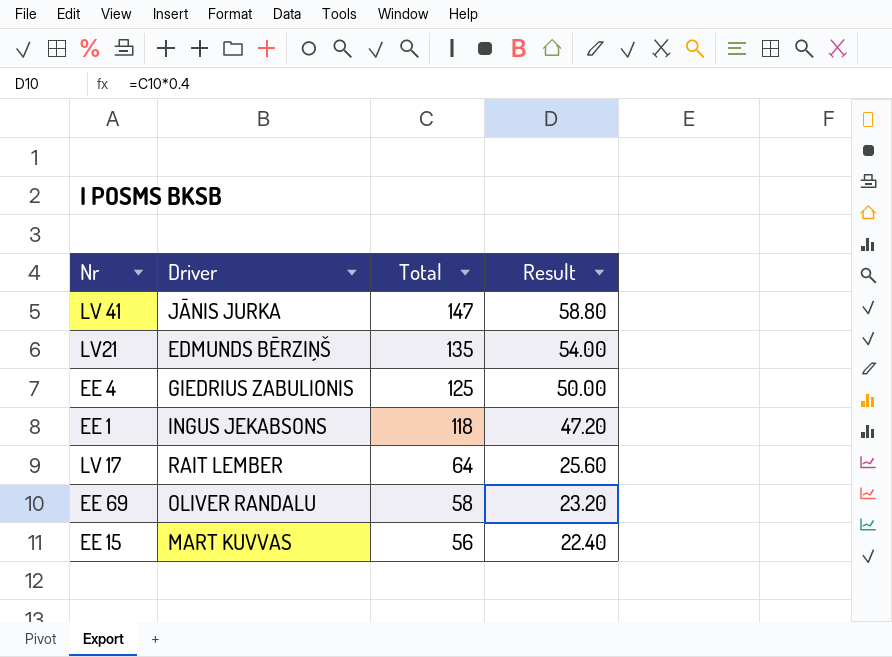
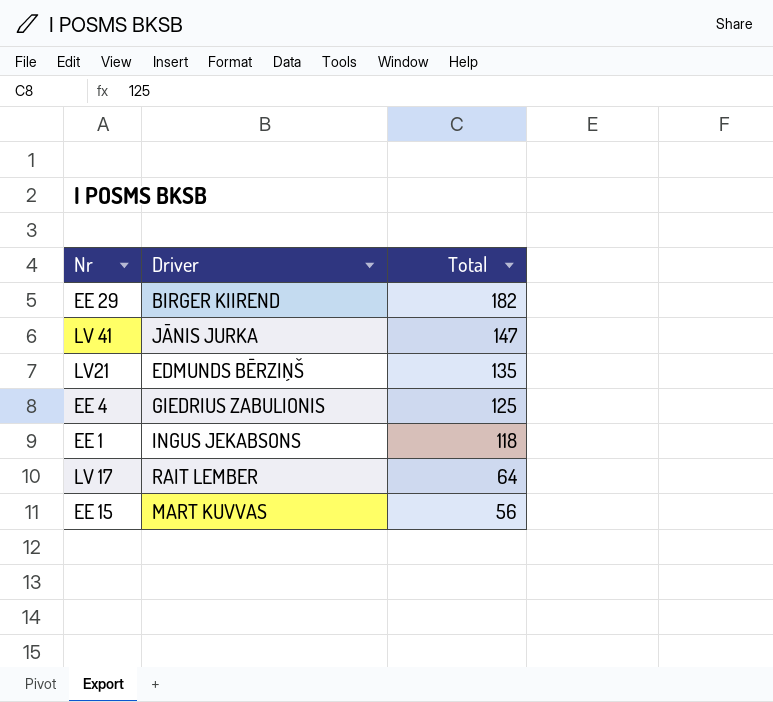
column Result | formula: [Total] * 0.4 -> none
row EE 69: OLIVER RANDALU | 58 | 23.20 -> none
row EE 29: none -> BIRGER KIIREND | 182

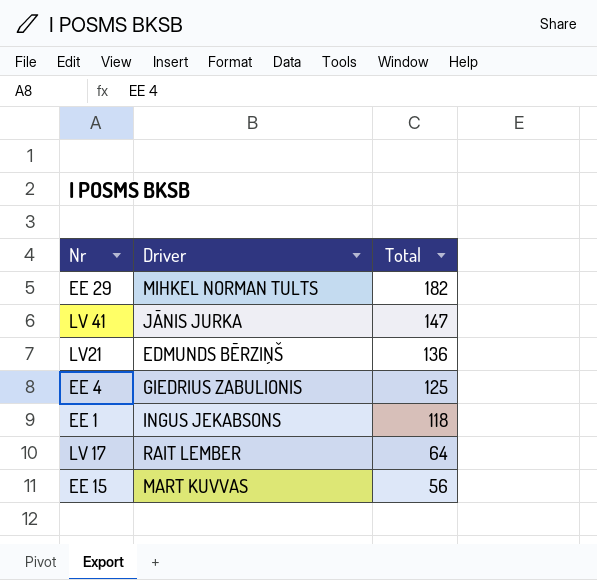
EE 29 | Driver: BIRGER KIIREND -> MIHKEL NORMAN TULTS
LV21 | Total: 135 -> 136

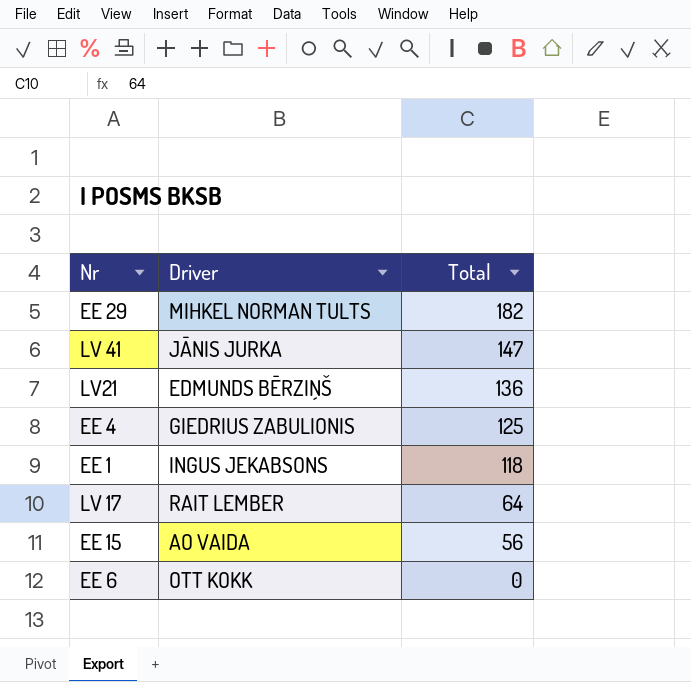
EE 15 | Driver: MART KUVVAS -> AO VAIDA
row EE 6: none -> OTT KOKK | 0

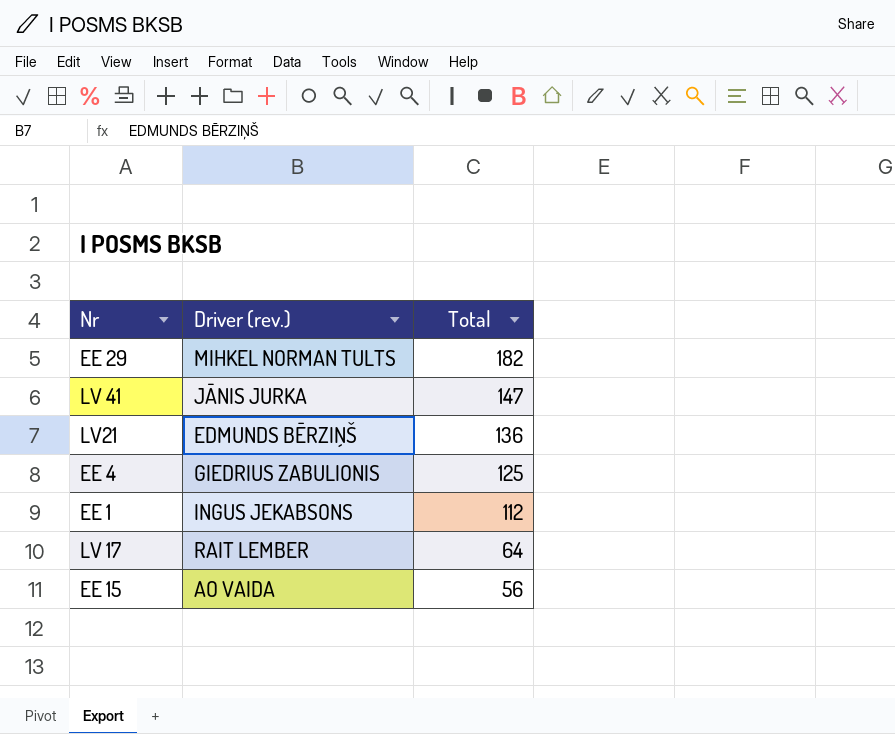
column name: Driver -> Driver (rev.)
row EE 6: OTT KOKK | 0 -> none
EE 1 | Total: 118 -> 112

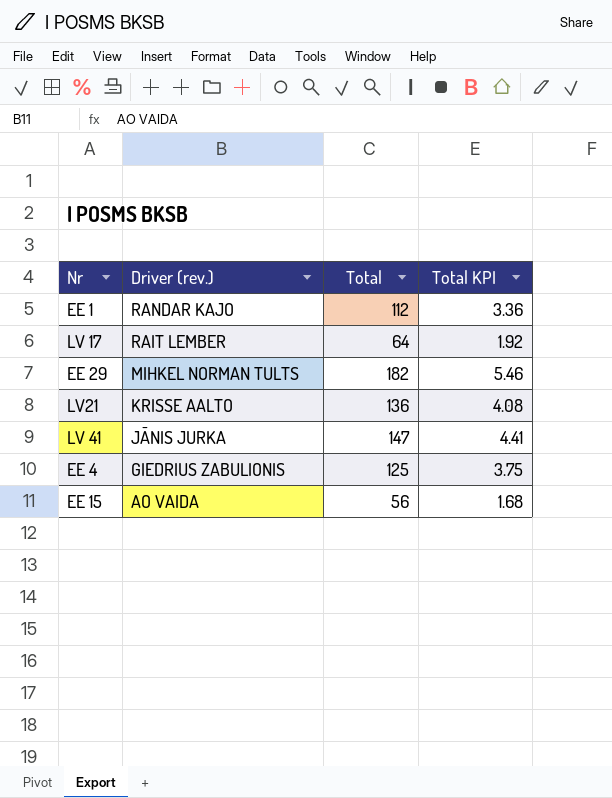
row order: Total descending -> Driver (rev.) descending
column Total KPI | formula: none -> [Total] * 0.03
EE 1 | Driver (rev.): INGUS JEKABSONS -> RANDAR KAJO
LV21 | Driver (rev.): EDMUNDS BĒRZIŅŠ -> KRISSE AALTO

